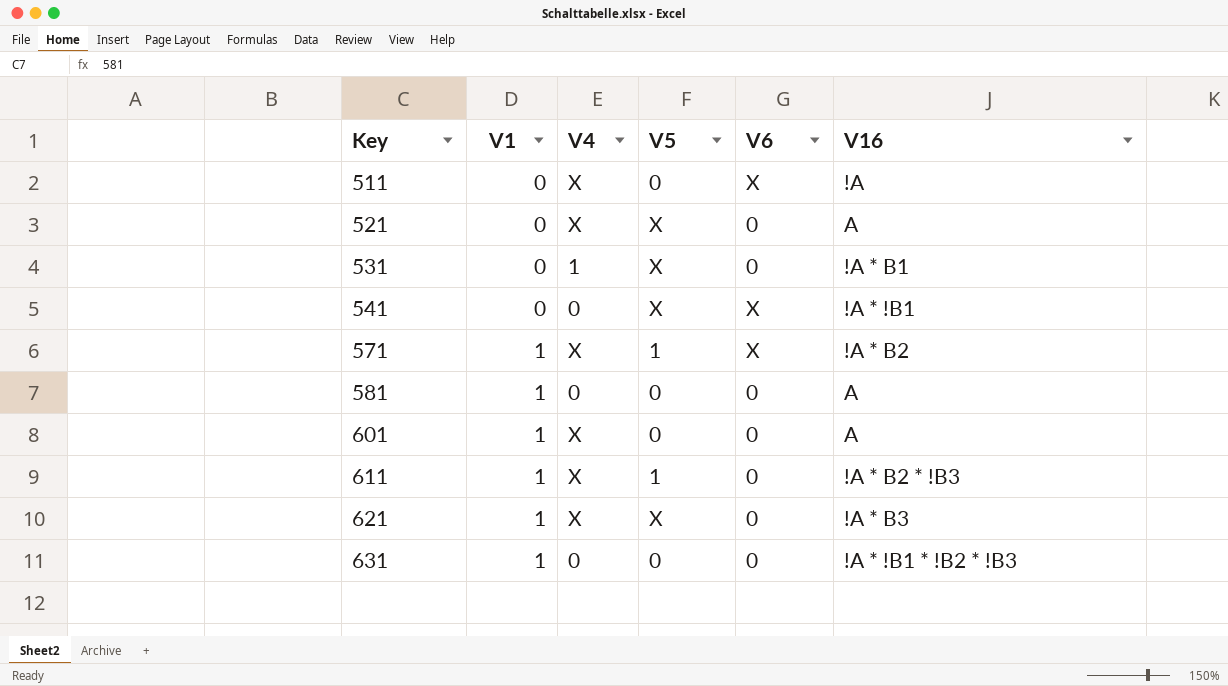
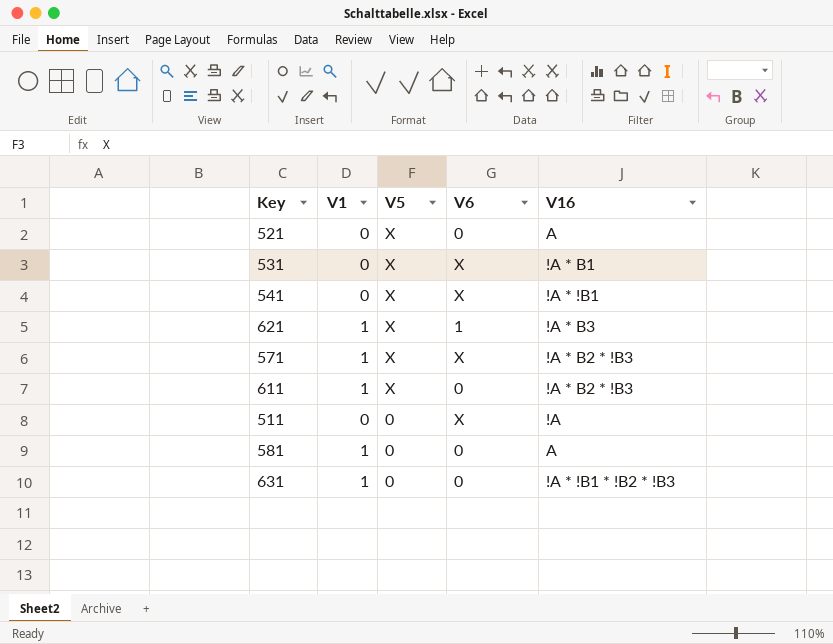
row order: Key ascending -> V5 descending
column V4 | position: 3 -> none
row 601: 1 | X | 0 | 0 | A -> none
531 | V6: 0 -> X
621 | V6: 0 -> 1
571 | V5: 1 -> X
571 | V16: !A * B2 -> !A * B2 * !B3
611 | V5: 1 -> X

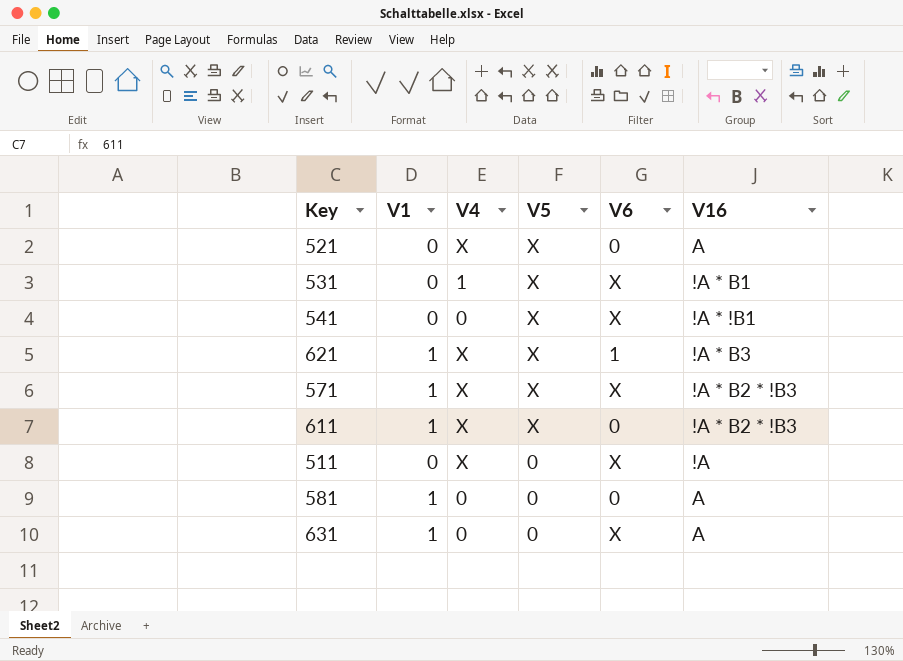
column V4 | position: none -> 3
631 | V6: 0 -> X
631 | V16: !A * !B1 * !B2 * !B3 -> A

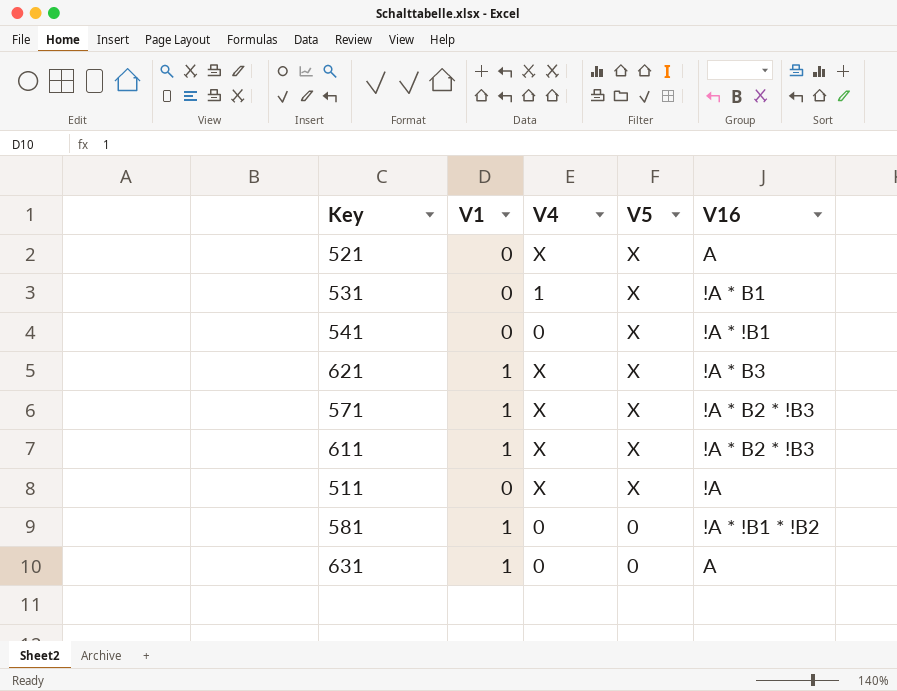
column V6 | position: 5 -> none
511 | V5: 0 -> X
581 | V16: A -> !A * !B1 * !B2

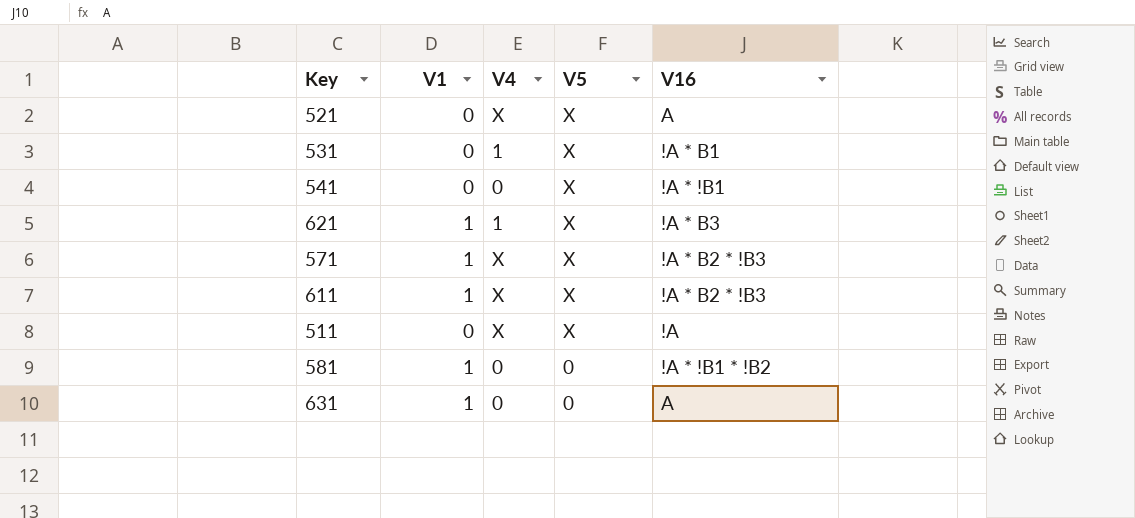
621 | V4: X -> 1

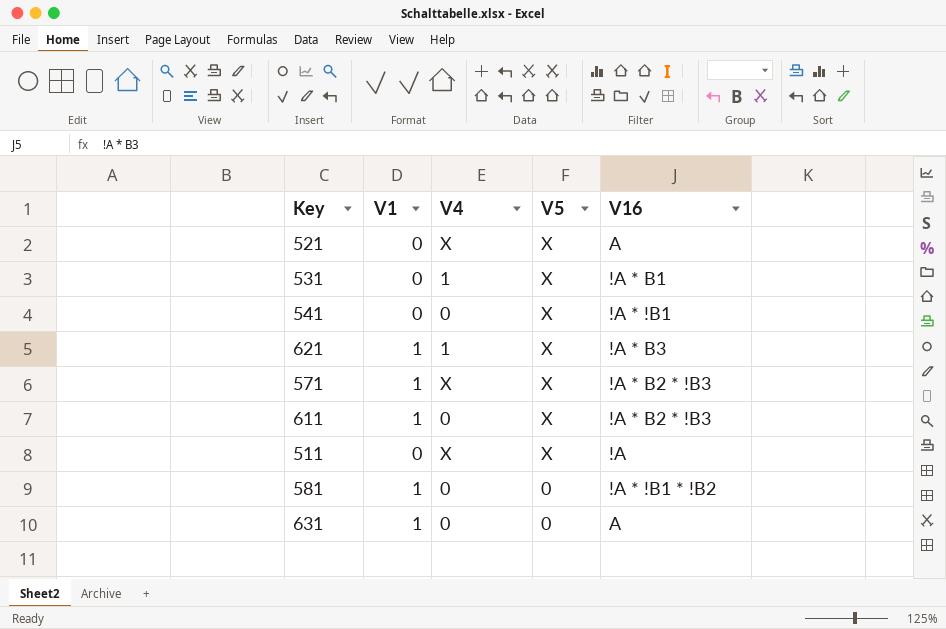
611 | V4: X -> 0

